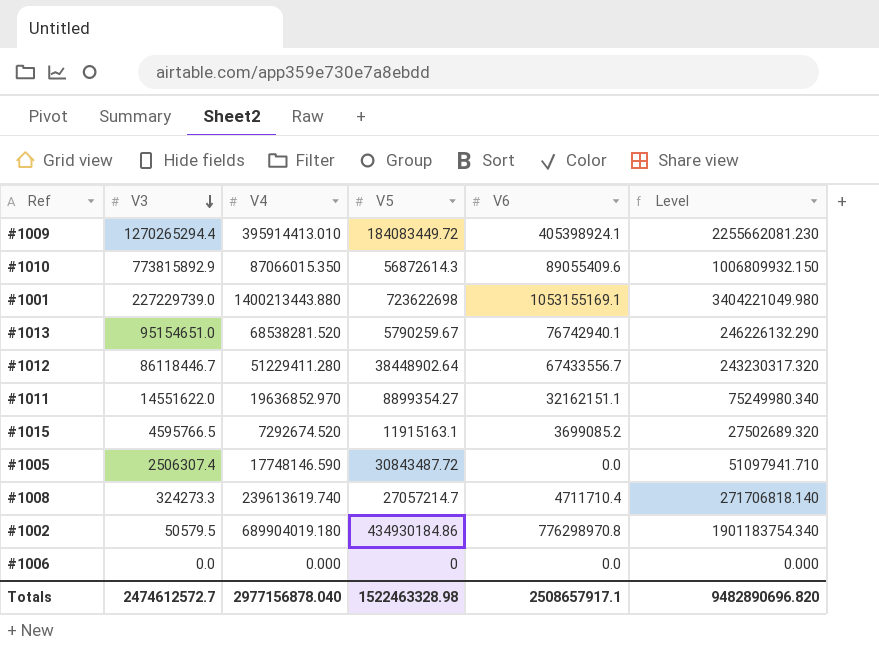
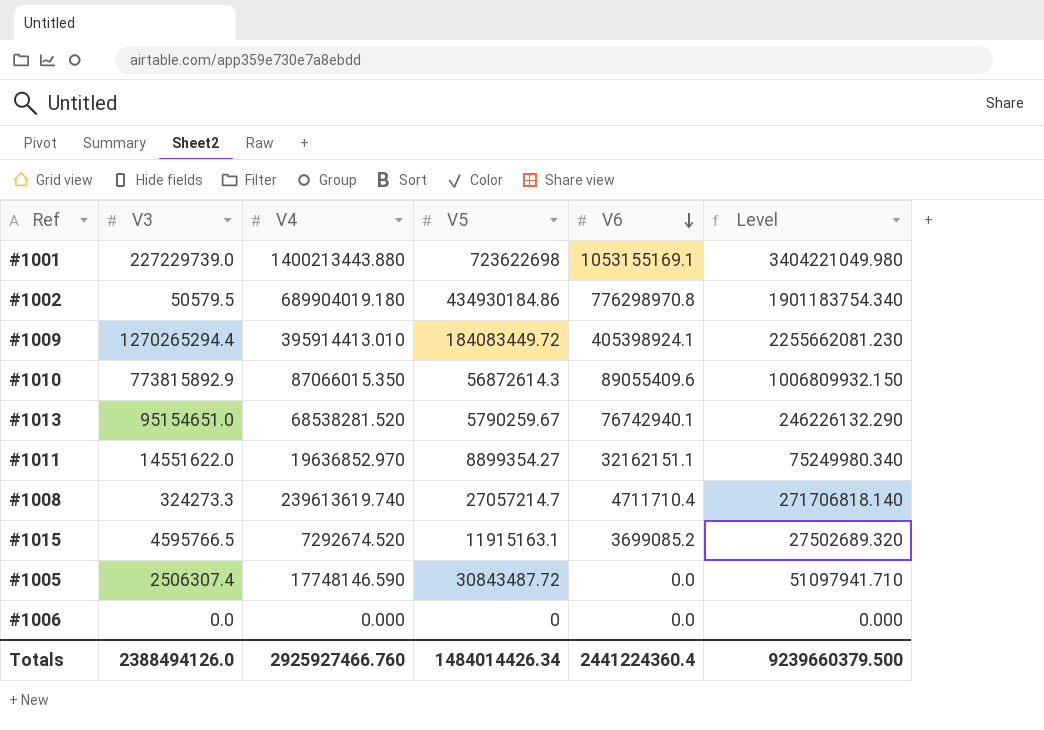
row order: V3 descending -> V6 descending
row #1012: 86118446.7 | 51229411.280 | 38448902.64 | 67433556.7 | 243230317.320 -> none
Totals | V3: 2474612572.7 -> 2388494126.0
Totals | V4: 2977156878.040 -> 2925927466.760
Totals | V5: 1522463328.98 -> 1484014426.34
Totals | V6: 2508657917.1 -> 2441224360.4
Totals | Level: 9482890696.820 -> 9239660379.500

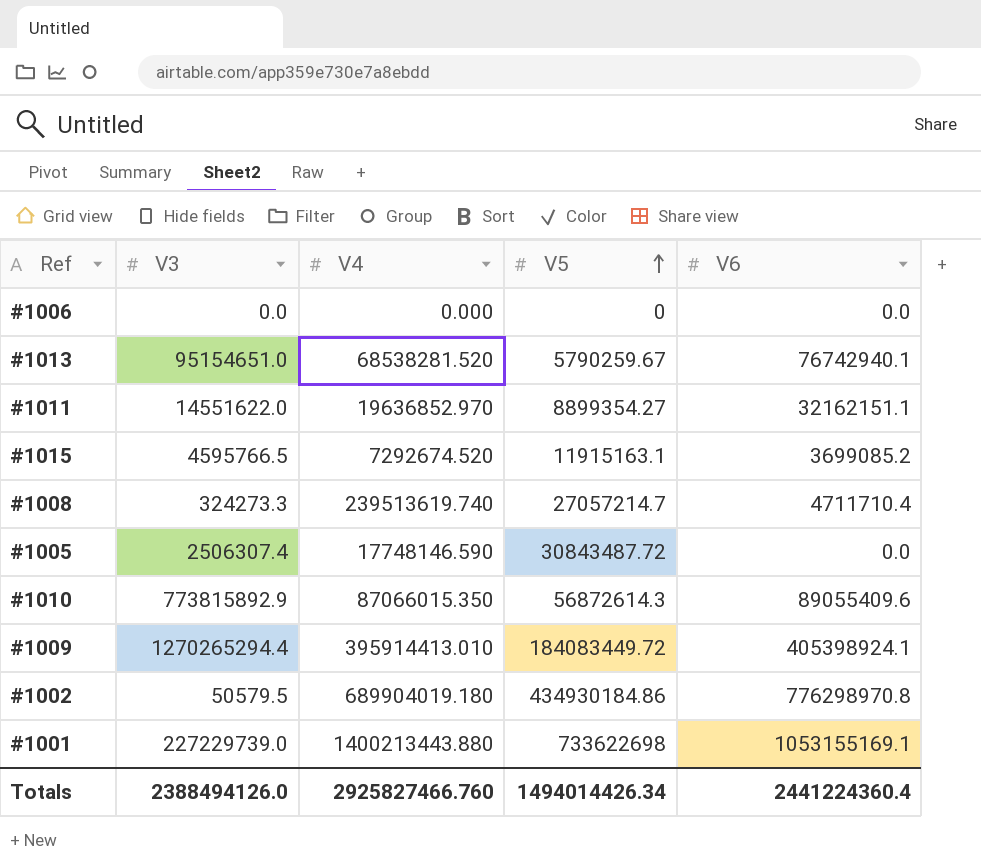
row order: V6 descending -> V5 ascending
column Level | formula: [V3] + [V4] + [V5] + [V6] -> none
#1008 | V4: 239613619.740 -> 239513619.740
#1001 | V5: 723622698 -> 733622698
Totals | V4: 2925927466.760 -> 2925827466.760
Totals | V5: 1484014426.34 -> 1494014426.34

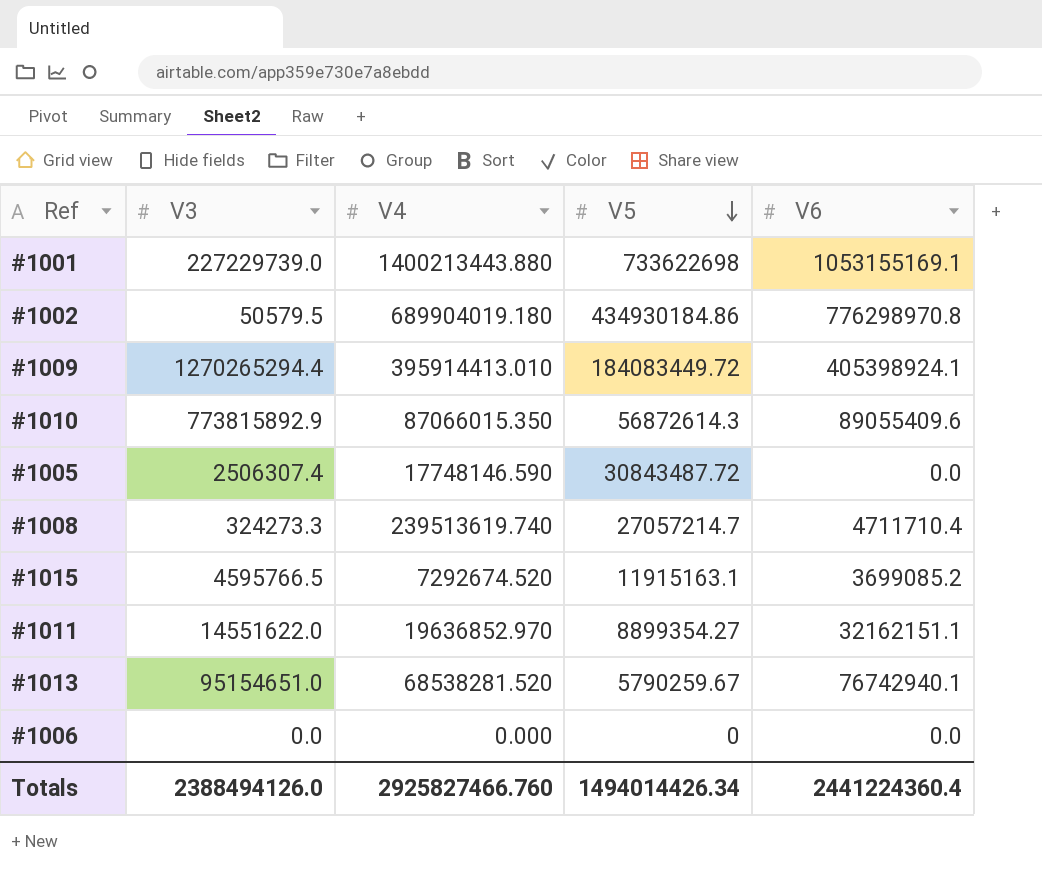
row order: V5 ascending -> V5 descending

